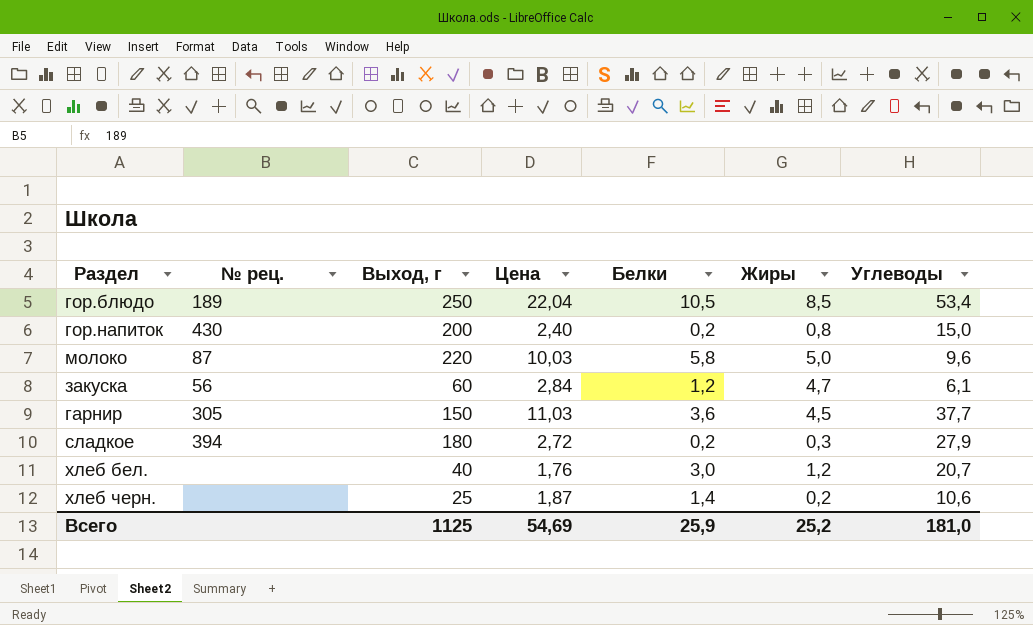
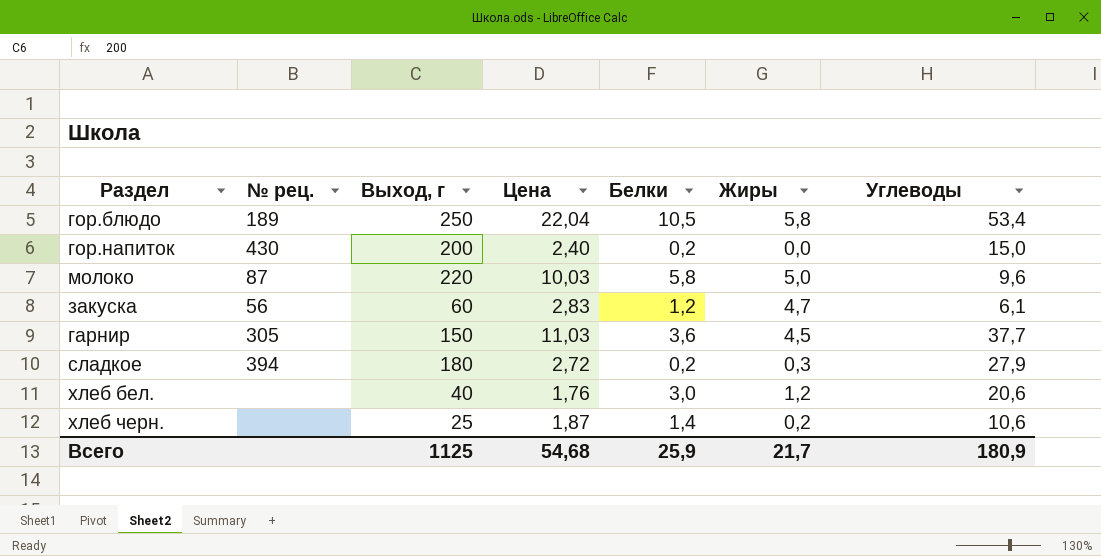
гор.блюдо | Жиры: 8,5 -> 5,8
гор.напиток | Жиры: 0,8 -> 0,0
закуска | Цена: 2,84 -> 2,83
хлеб бел. | Углеводы: 20,7 -> 20,6
Всего | Цена: 54,69 -> 54,68
Всего | Жиры: 25,2 -> 21,7
Всего | Углеводы: 181,0 -> 180,9

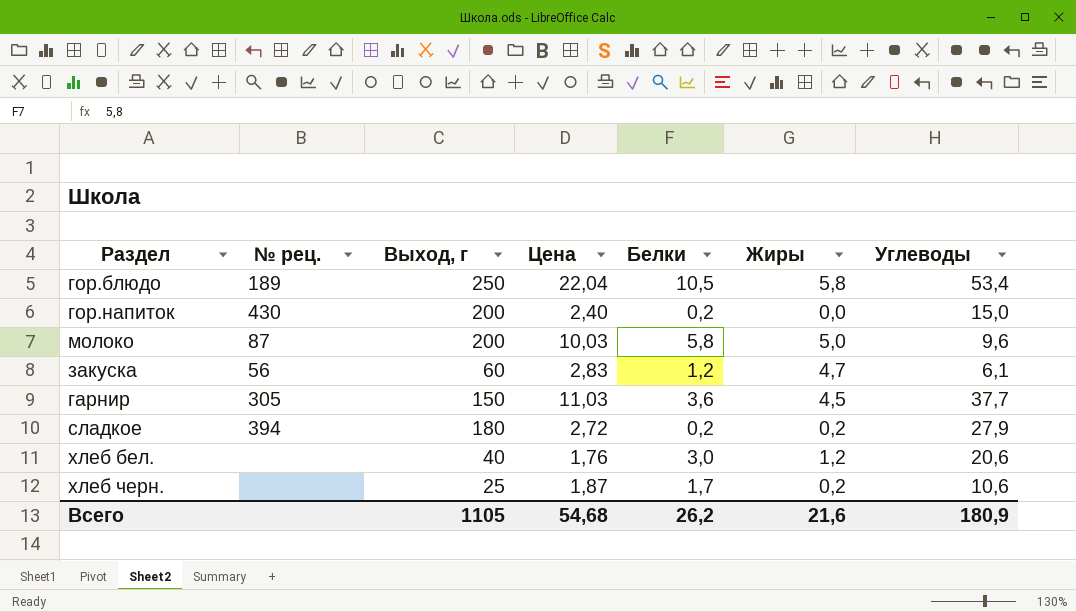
молоко | Выход, г: 220 -> 200
сладкое | Жиры: 0,3 -> 0,2
хлеб черн. | Белки: 1,4 -> 1,7
Всего | Выход, г: 1125 -> 1105
Всего | Белки: 25,9 -> 26,2
Всего | Жиры: 21,7 -> 21,6

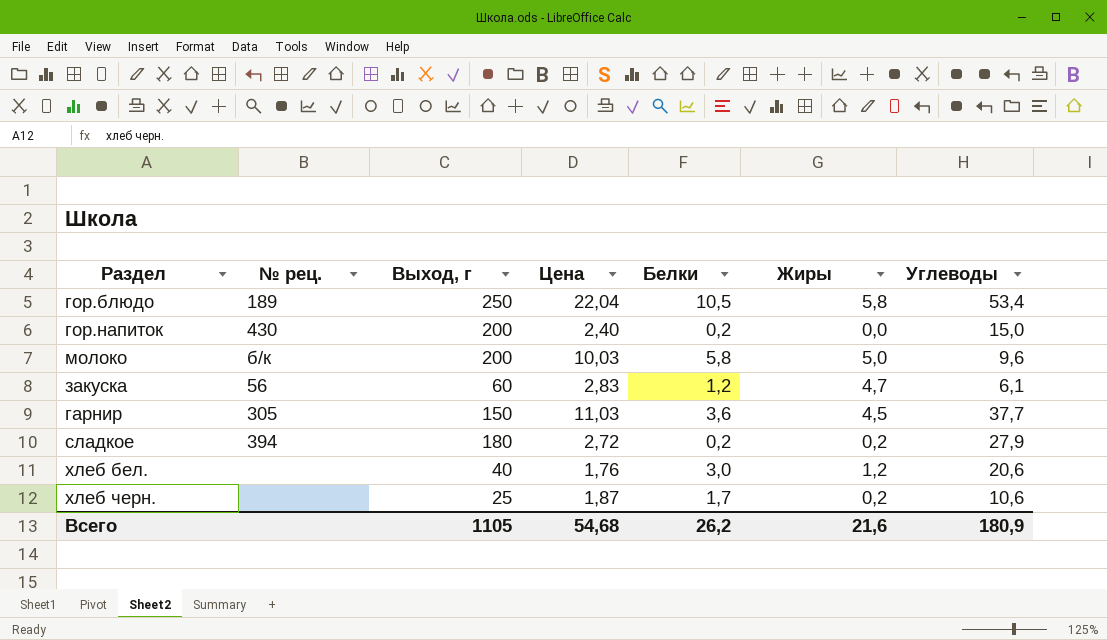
молоко | № рец.: 87 -> б/к

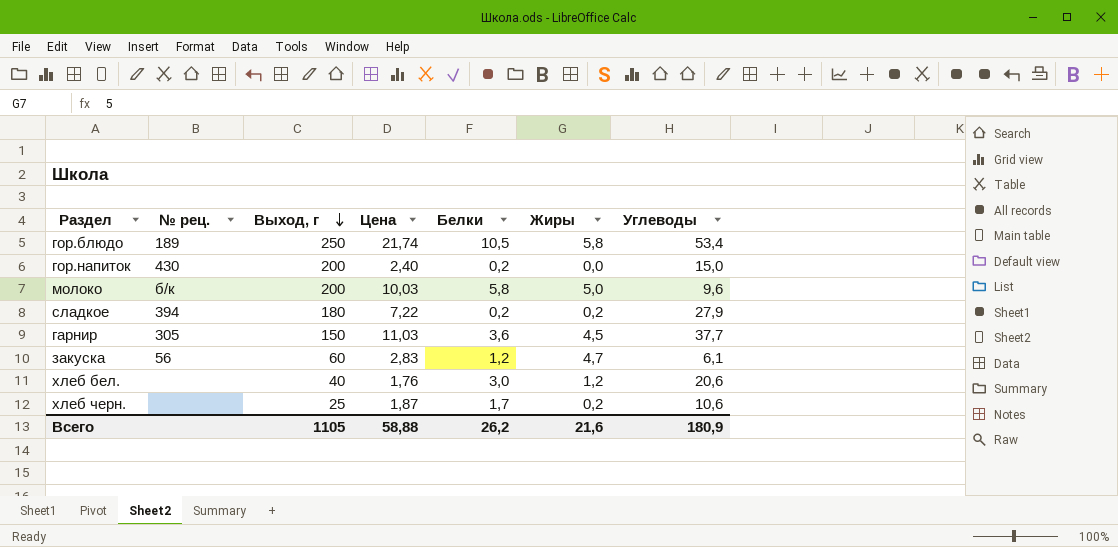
row order: none -> Выход, г descending
гор.блюдо | Цена: 22,04 -> 21,74
сладкое | Цена: 2,72 -> 7,22
Всего | Цена: 54,68 -> 58,88

